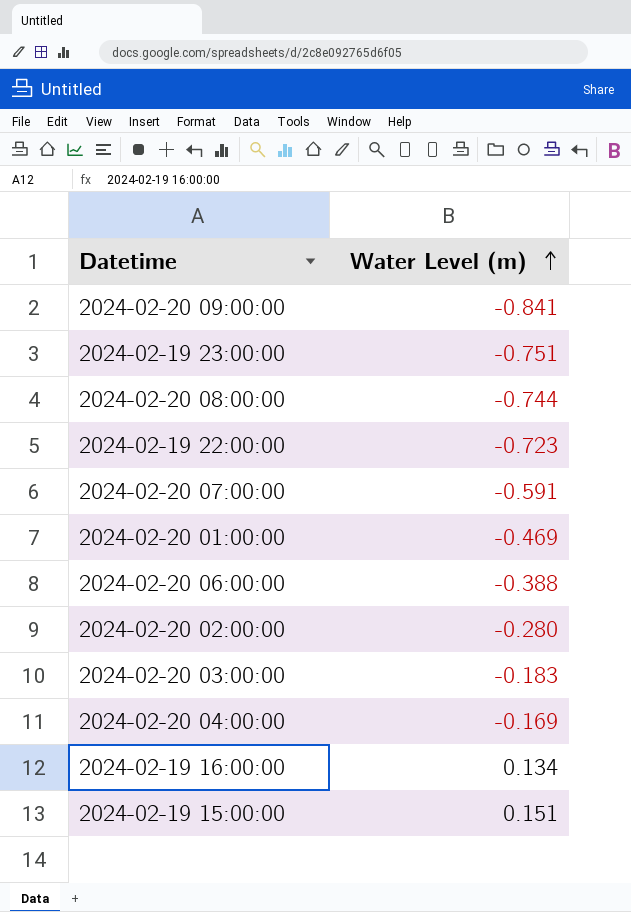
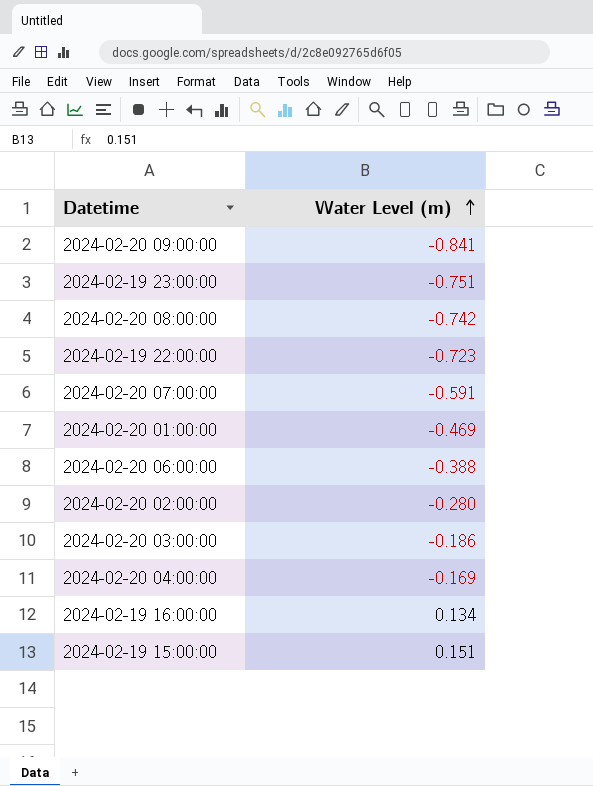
2024-02-20 08:00:00 | Water Level (m): -0.744 -> -0.742
2024-02-20 03:00:00 | Water Level (m): -0.183 -> -0.186

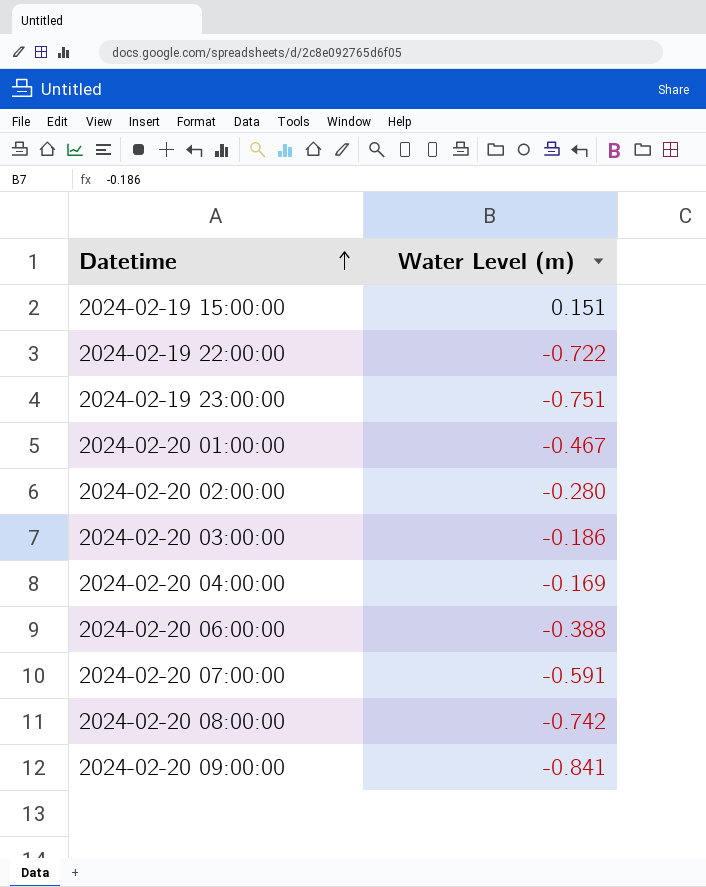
row order: Water Level (m) ascending -> Datetime ascending
row 2024-02-19 16:00:00: 0.134 -> none
2024-02-19 22:00:00 | Water Level (m): -0.723 -> -0.722
2024-02-20 01:00:00 | Water Level (m): -0.469 -> -0.467

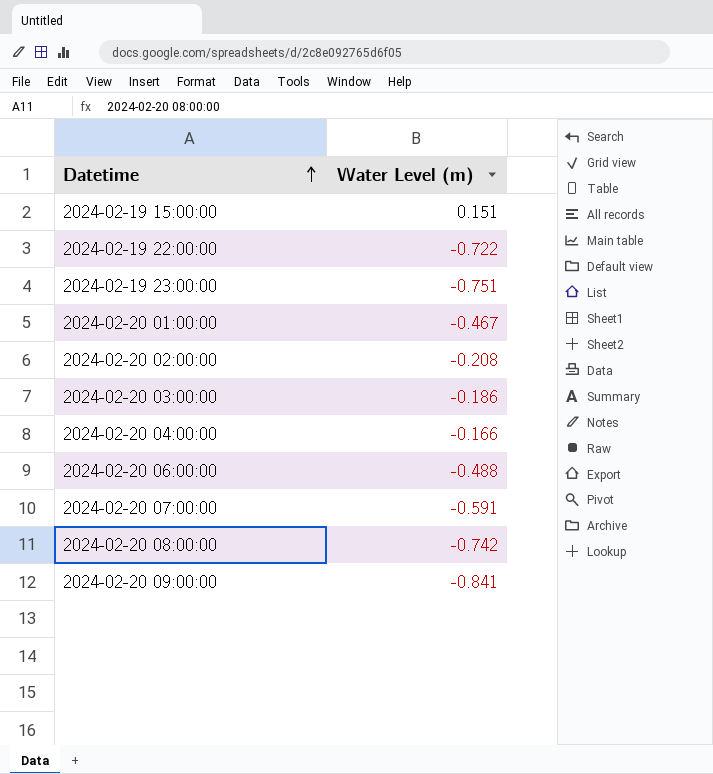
2024-02-20 02:00:00 | Water Level (m): -0.280 -> -0.208
2024-02-20 04:00:00 | Water Level (m): -0.169 -> -0.166
2024-02-20 06:00:00 | Water Level (m): -0.388 -> -0.488

